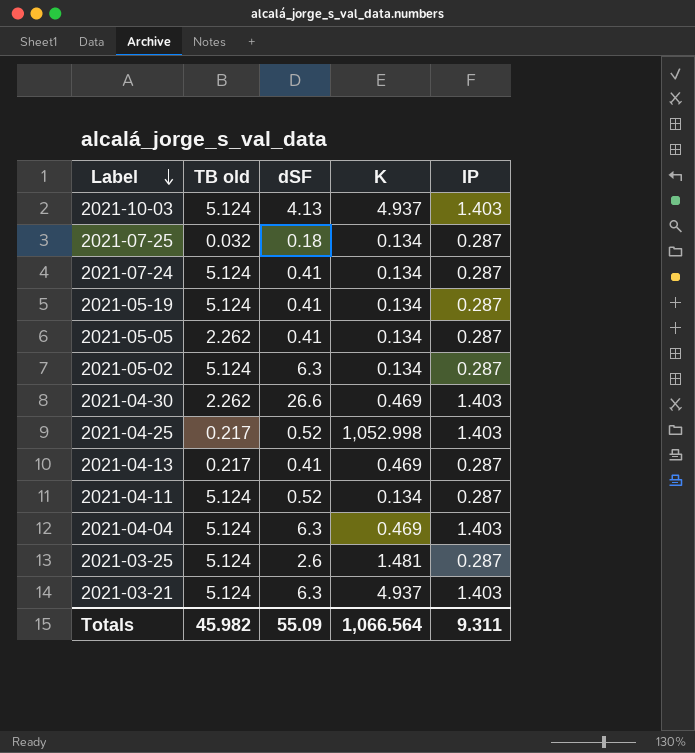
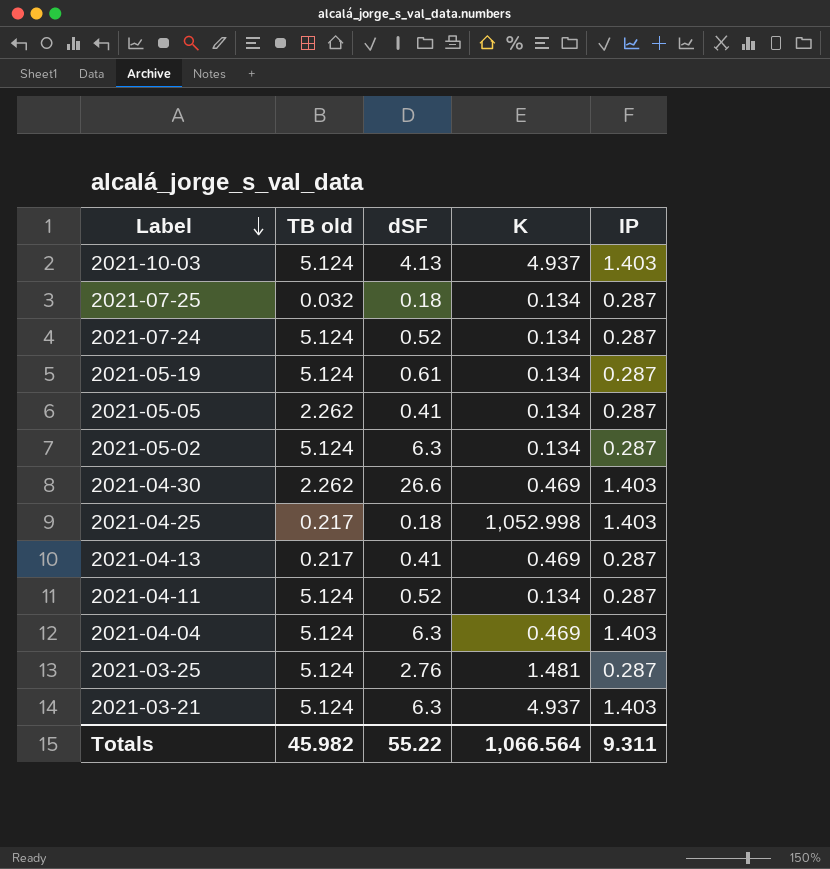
2021-07-24 | dSF: 0.41 -> 0.52
2021-05-19 | dSF: 0.41 -> 0.61
2021-04-25 | dSF: 0.52 -> 0.18
2021-03-25 | dSF: 2.6 -> 2.76
Totals | dSF: 55.09 -> 55.22

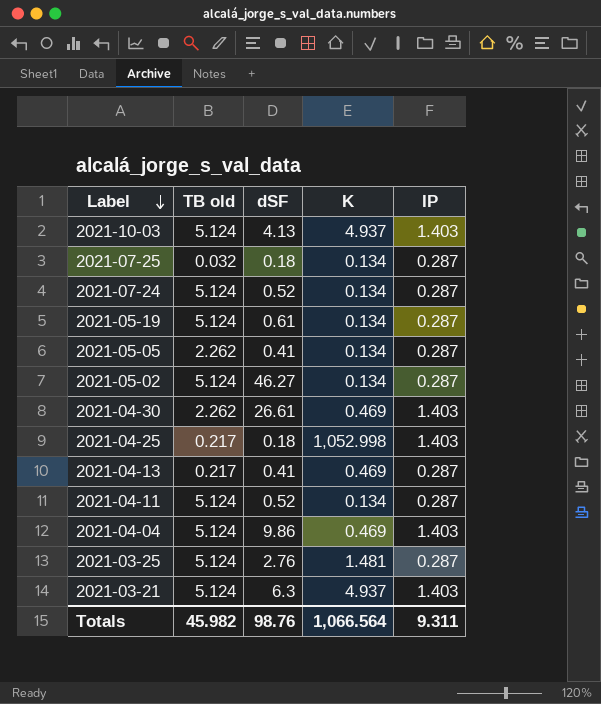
2021-05-02 | dSF: 6.3 -> 46.27
2021-04-30 | dSF: 26.6 -> 26.61
2021-04-04 | dSF: 6.3 -> 9.86
Totals | dSF: 55.22 -> 98.76

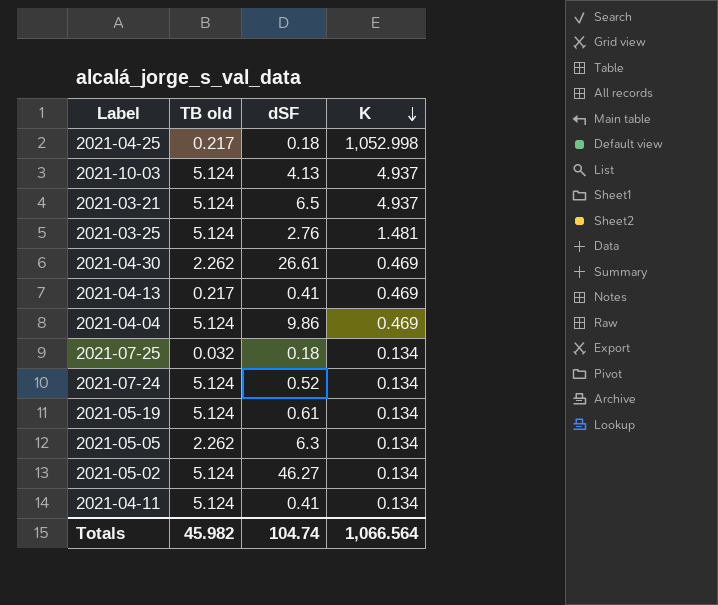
row order: Label descending -> K descending
column IP | position: 5 -> none
2021-03-21 | dSF: 6.3 -> 6.5
2021-05-05 | dSF: 0.41 -> 6.3
2021-04-11 | dSF: 0.52 -> 0.41
Totals | dSF: 98.76 -> 104.74

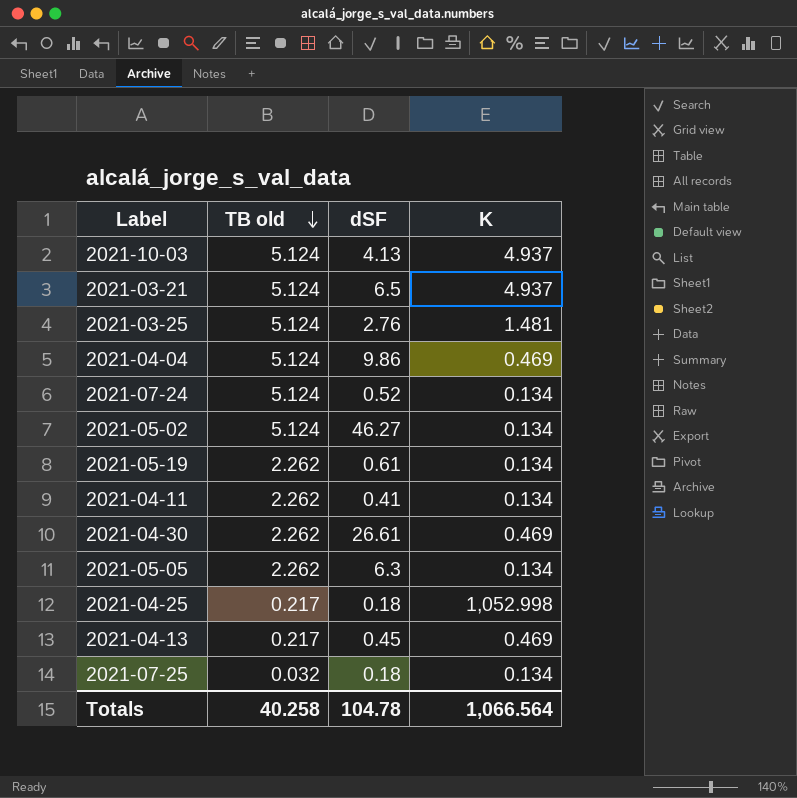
row order: K descending -> TB old descending
2021-05-19 | TB old: 5.124 -> 2.262
2021-04-11 | TB old: 5.124 -> 2.262
2021-04-13 | dSF: 0.41 -> 0.45
Totals | TB old: 45.982 -> 40.258
Totals | dSF: 104.74 -> 104.78

